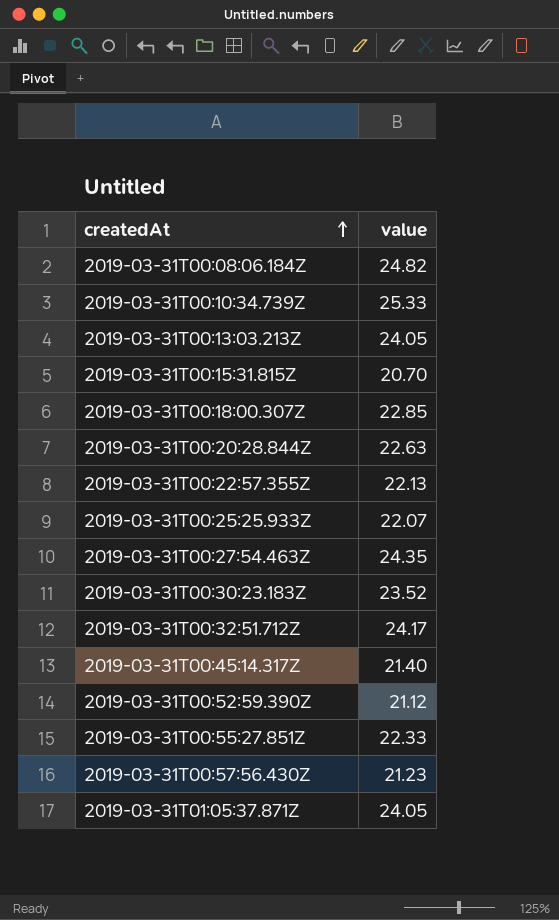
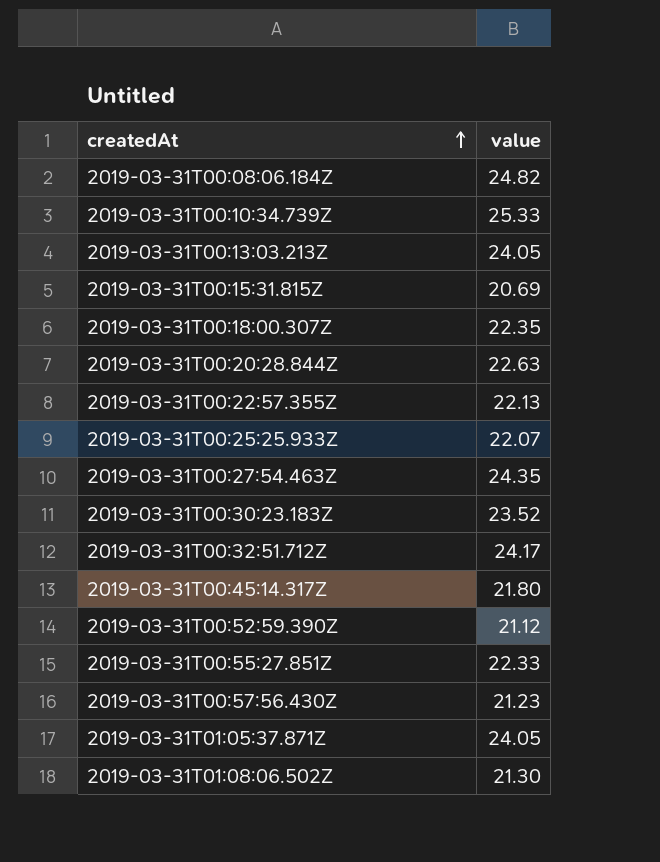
2019-03-31T00:15:31.815Z | value: 20.70 -> 20.69
2019-03-31T00:18:00.307Z | value: 22.85 -> 22.35
2019-03-31T00:45:14.317Z | value: 21.40 -> 21.80
row 2019-03-31T01:08:06.502Z: none -> 21.30

